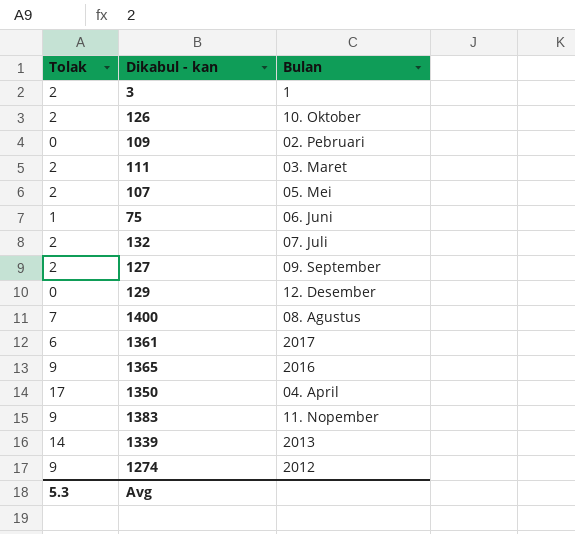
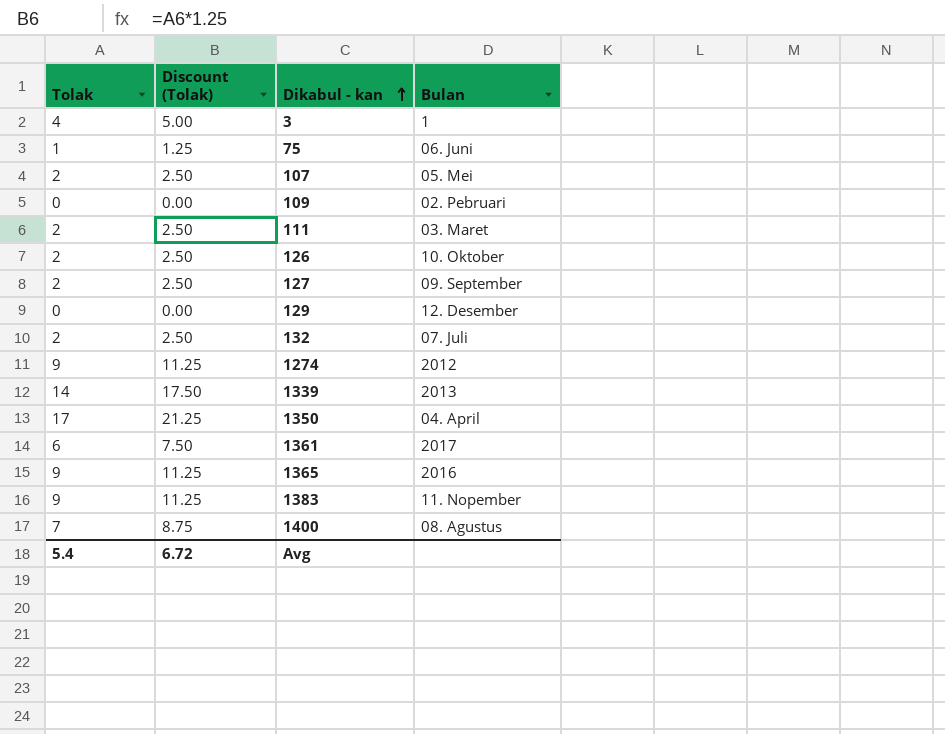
row order: none -> Dikabul - kan ascending
column Discount (Tolak) | formula: none -> [Tolak] * 1.25
3 | Tolak: 2 -> 4
Avg | Tolak: 5.3 -> 5.4

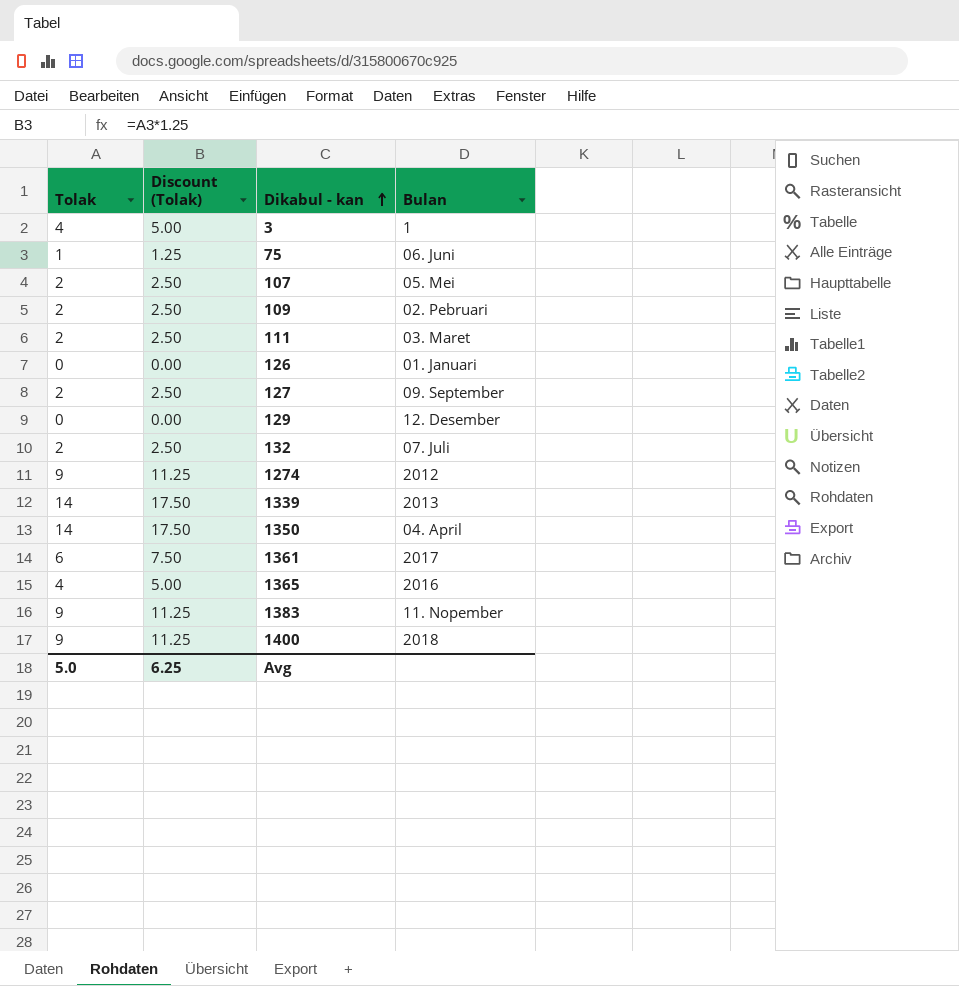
109 | Tolak: 0 -> 2
109 | Discount (Tolak): 0.00 -> 2.50
126 | Tolak: 2 -> 0
126 | Discount (Tolak): 2.50 -> 0.00
126 | Bulan: 10. Oktober -> 01. Januari
1350 | Tolak: 17 -> 14
1350 | Discount (Tolak): 21.25 -> 17.50
1365 | Tolak: 9 -> 4
1365 | Discount (Tolak): 11.25 -> 5.00
1400 | Tolak: 7 -> 9
1400 | Discount (Tolak): 8.75 -> 11.25
1400 | Bulan: 08. Agustus -> 2018
Avg | Tolak: 5.4 -> 5.0
Avg | Discount (Tolak): 6.72 -> 6.25

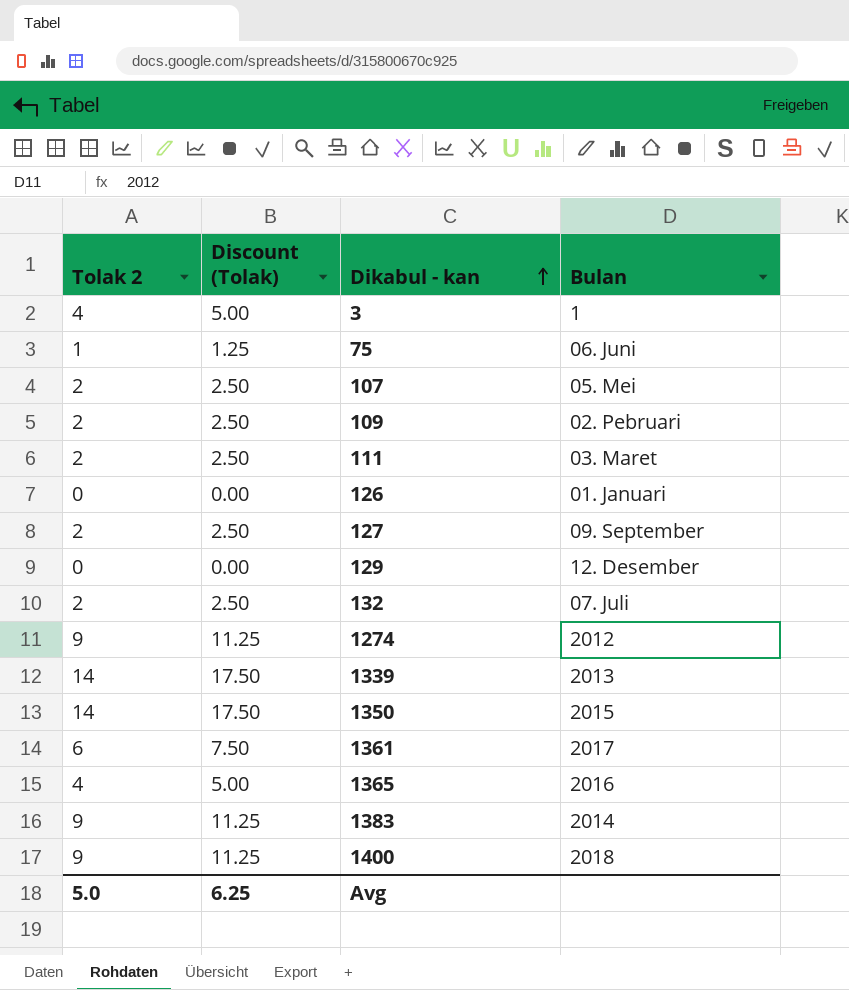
column name: Tolak -> Tolak 2
1350 | Bulan: 04. April -> 2015
1383 | Bulan: 11. Nopember -> 2014

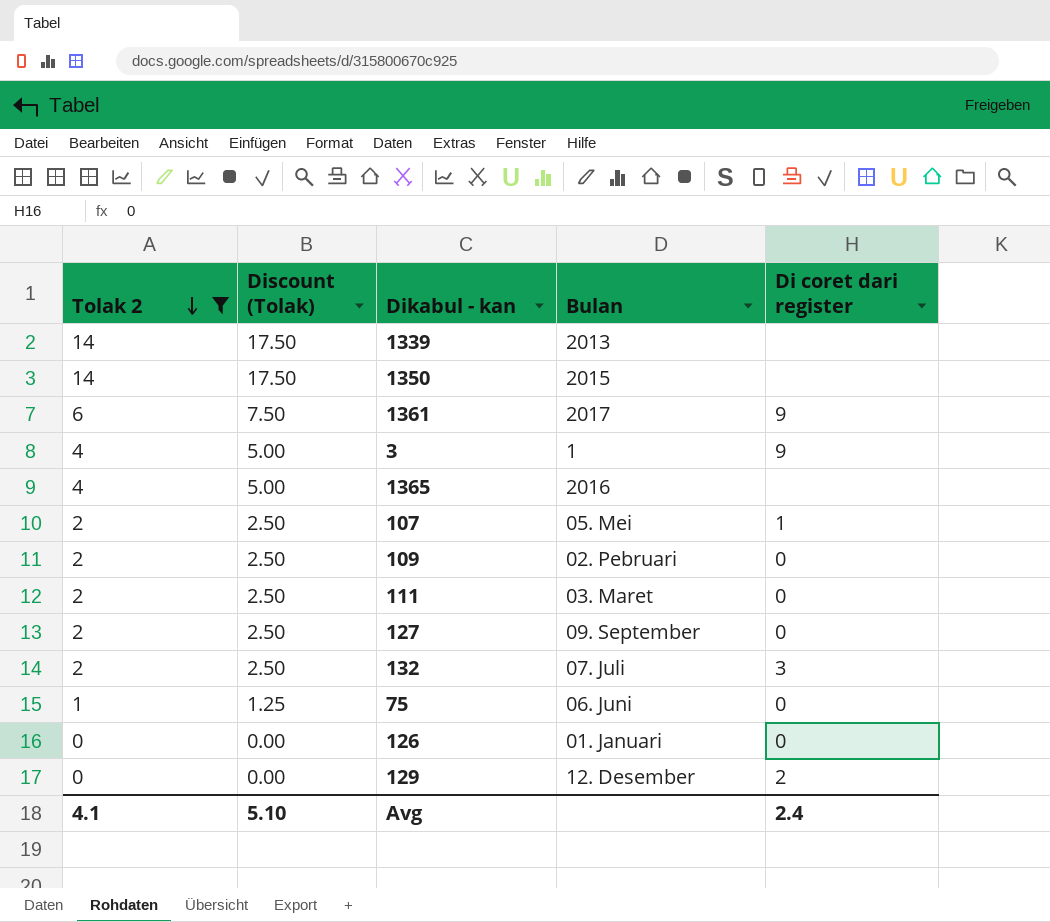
filter: none -> Tolak 2 != 9
row order: Dikabul - kan ascending -> Tolak 2 descending
column Di coret dari register | position: none -> 5
Avg | Tolak 2: 5.0 -> 4.1
Avg | Discount (Tolak): 6.25 -> 5.10

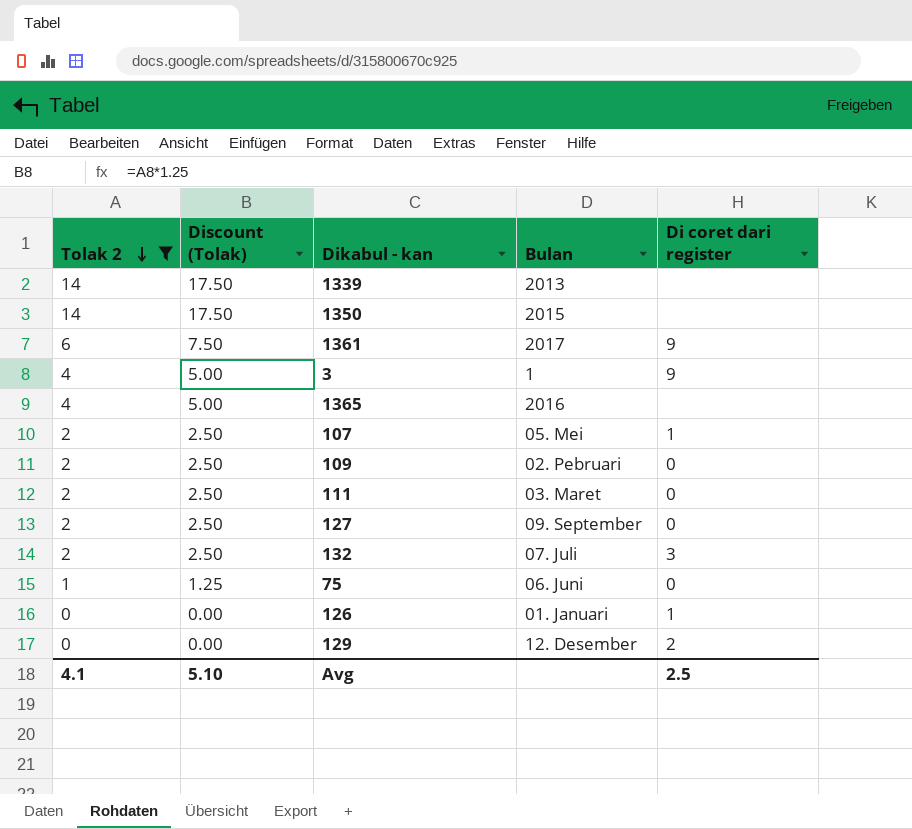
126 | Di coret dari register: 0 -> 1
Avg | Di coret dari register: 2.4 -> 2.5

